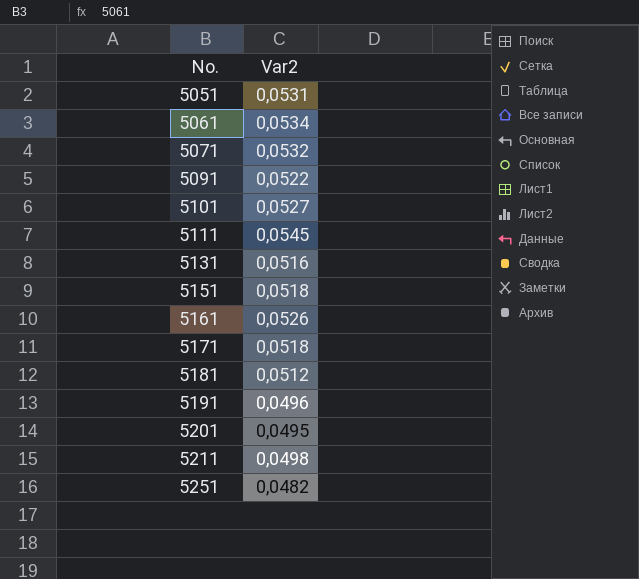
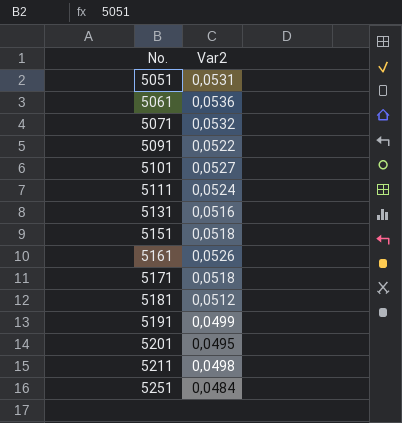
5061 | Var2: 0,0534 -> 0,0536
5111 | Var2: 0,0545 -> 0,0524
5191 | Var2: 0,0496 -> 0,0499
5251 | Var2: 0,0482 -> 0,0484

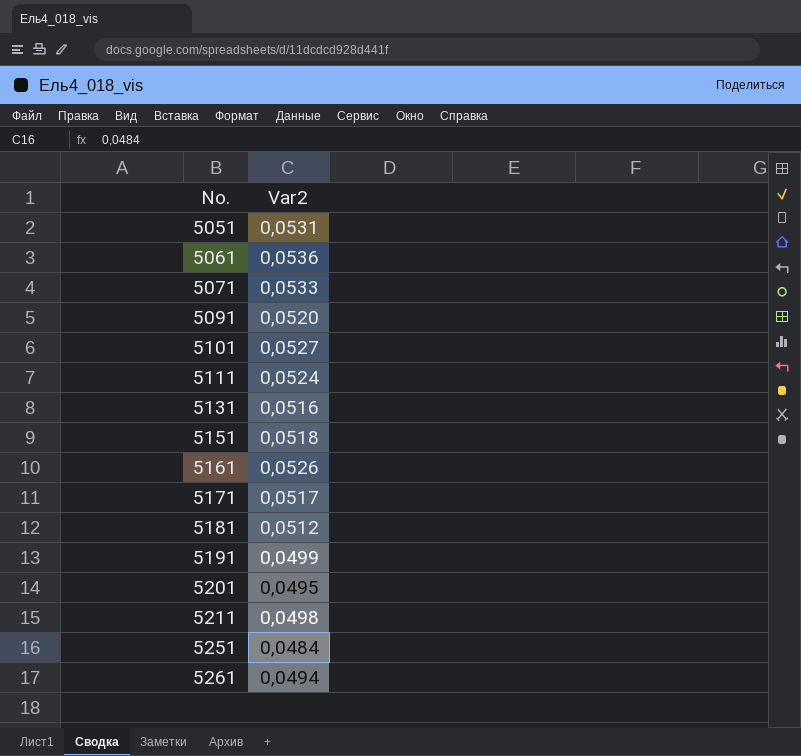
5071 | Var2: 0,0532 -> 0,0533
5091 | Var2: 0,0522 -> 0,0520
5171 | Var2: 0,0518 -> 0,0517
row 5261: none -> 0,0494

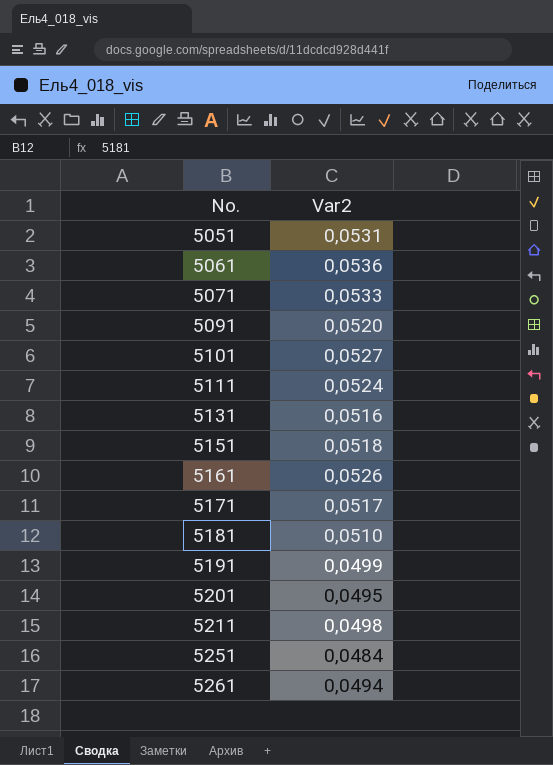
5181 | Var2: 0,0512 -> 0,0510

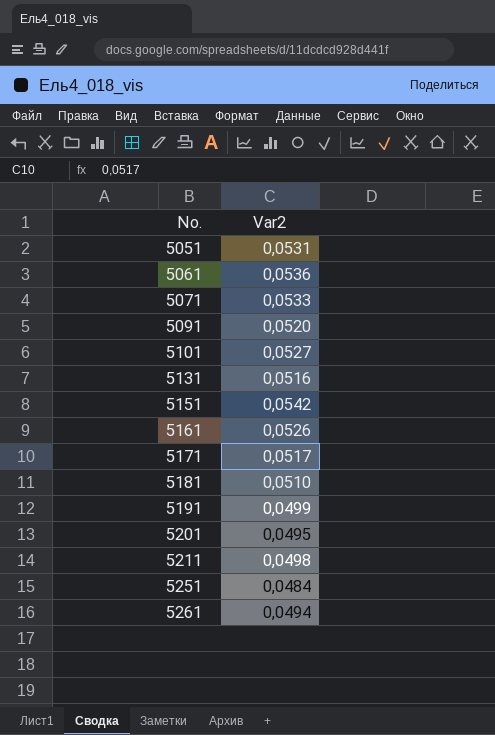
row 5111: 0,0524 -> none
5151 | Var2: 0,0518 -> 0,0542

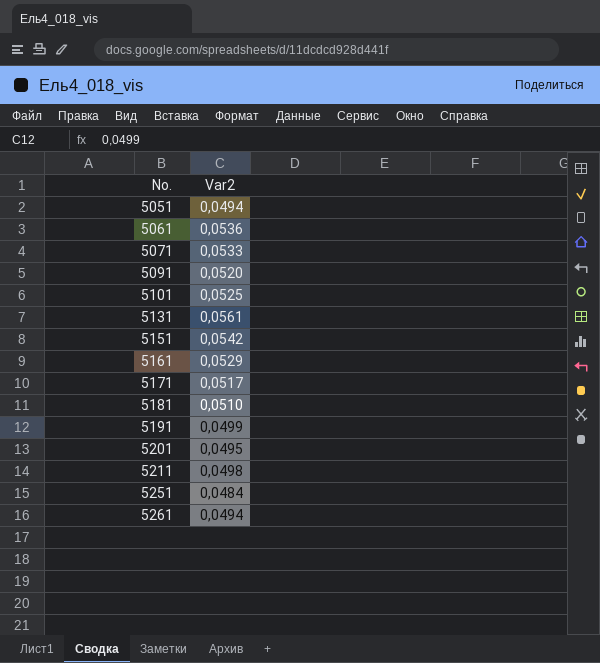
5051 | Var2: 0,0531 -> 0,0494
5101 | Var2: 0,0527 -> 0,0525
5131 | Var2: 0,0516 -> 0,0561
5161 | Var2: 0,0526 -> 0,0529

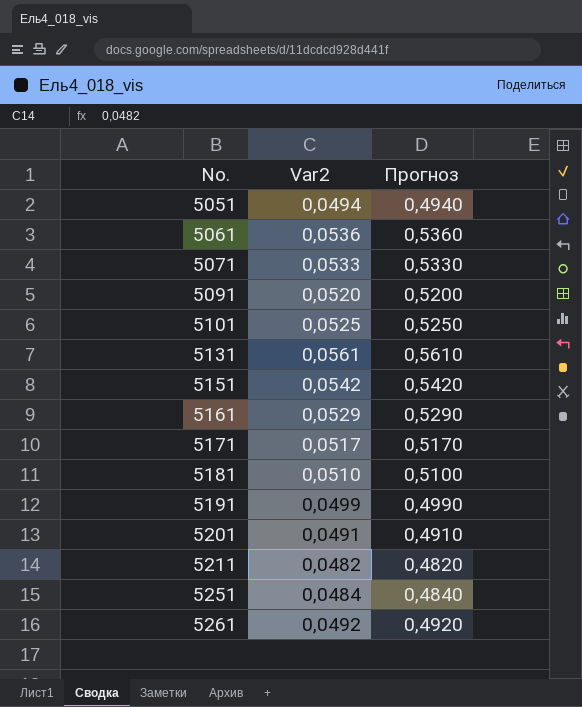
column Прогноз | formula: none -> [Var2] * 10
5201 | Var2: 0,0495 -> 0,0491
5211 | Var2: 0,0498 -> 0,0482
5261 | Var2: 0,0494 -> 0,0492

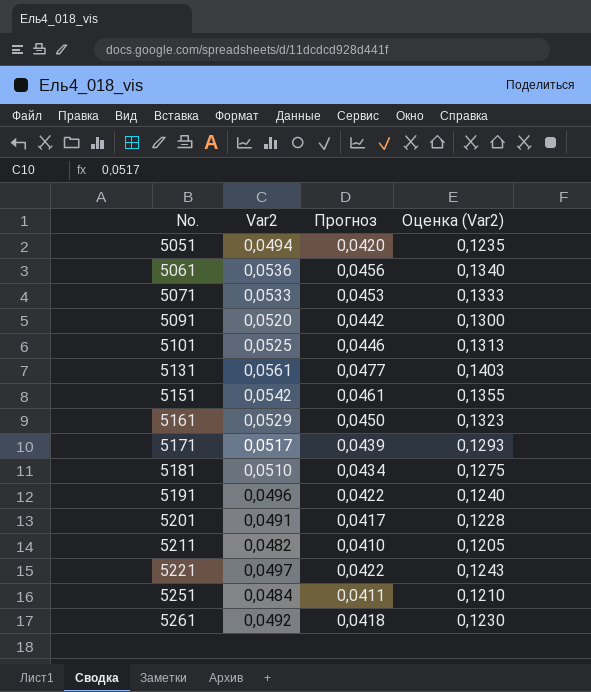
column Прогноз | formula: [Var2] * 10 -> [Var2] * 0,85
column Оценка (Var2) | formula: none -> [Var2] * 2,5
5191 | Var2: 0,0499 -> 0,0496
row 5221: none -> 0,0497 | 0,0422 | 0,1243

